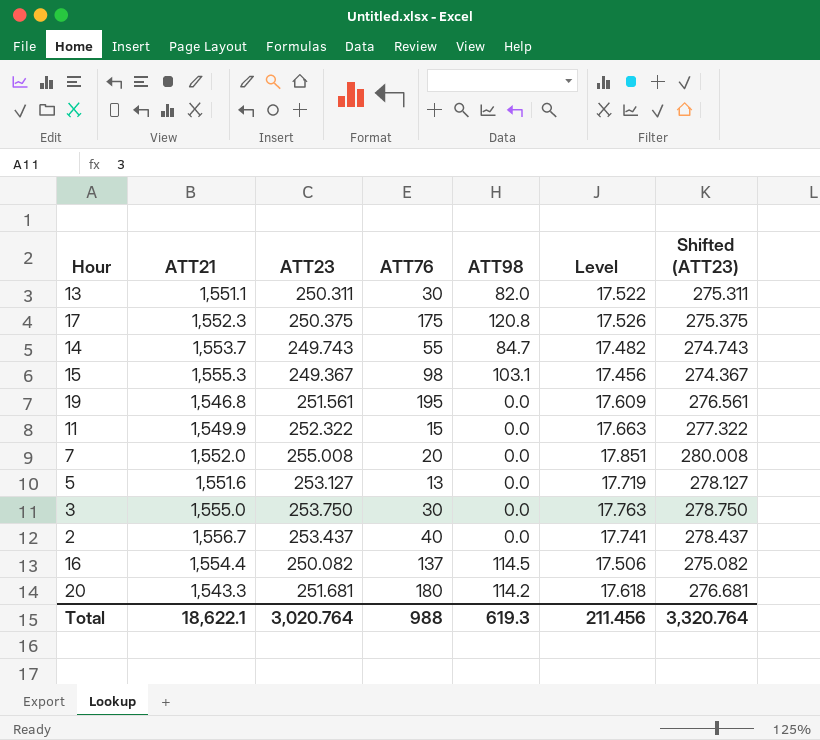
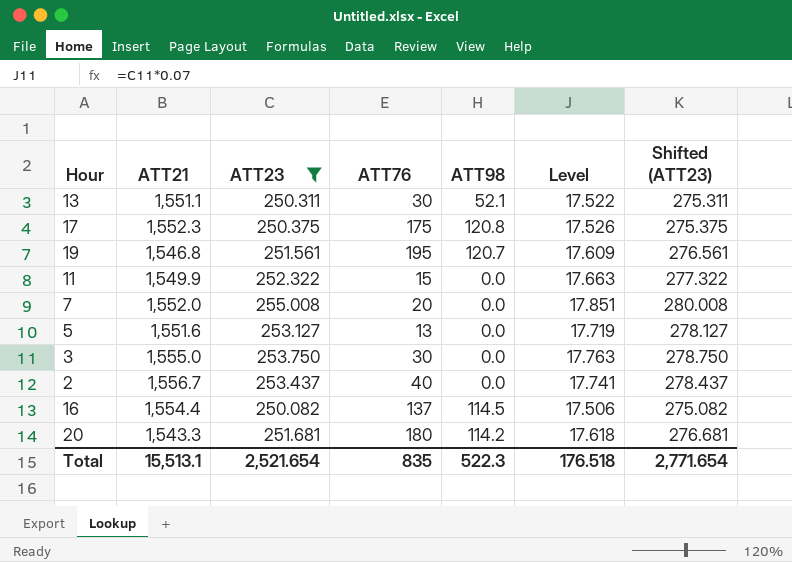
filter: none -> ATT23 >= 250.082
13 | ATT98: 82.0 -> 52.1
19 | ATT98: 0.0 -> 120.7
Total | ATT21: 18,622.1 -> 15,513.1
Total | ATT23: 3,020.764 -> 2,521.654
Total | ATT76: 988 -> 835
Total | ATT98: 619.3 -> 522.3
Total | Level: 211.456 -> 176.518
Total | Shifted (ATT23): 3,320.764 -> 2,771.654

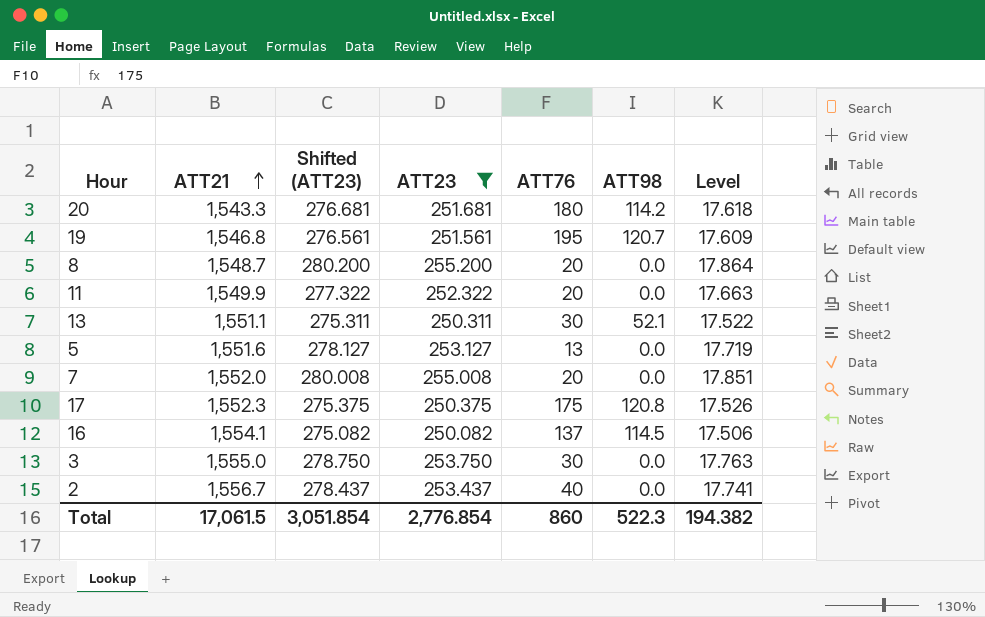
row order: none -> ATT21 ascending
column Shifted (ATT23) | position: 7 -> 3
row 8: none -> 1,548.7 | 280.200 | 255.200 | 20 | 0.0 | 17.864
11 | ATT76: 15 -> 20
16 | ATT21: 1,554.4 -> 1,554.1
Total | ATT21: 15,513.1 -> 17,061.5
Total | Shifted (ATT23): 2,771.654 -> 3,051.854
Total | ATT23: 2,521.654 -> 2,776.854
Total | ATT76: 835 -> 860
Total | Level: 176.518 -> 194.382

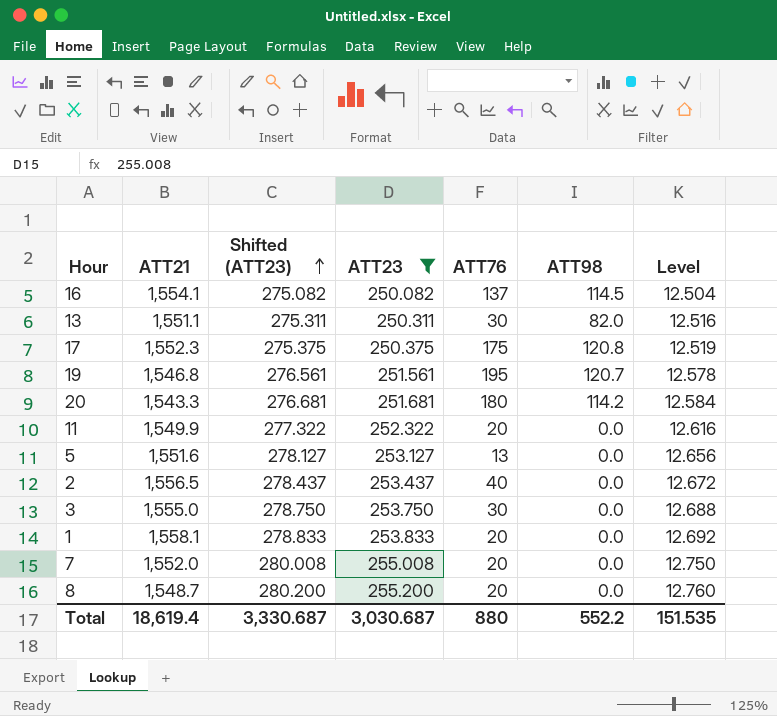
row order: ATT21 ascending -> Shifted (ATT23) ascending
column Level | formula: [ATT23] * 0.07 -> [ATT23] * 0.05
13 | ATT98: 52.1 -> 82.0
2 | ATT21: 1,556.7 -> 1,556.5
row 1: none -> 1,558.1 | 278.833 | 253.833 | 20 | 0.0 | 12.692
Total | ATT21: 17,061.5 -> 18,619.4
Total | Shifted (ATT23): 3,051.854 -> 3,330.687
Total | ATT23: 2,776.854 -> 3,030.687
Total | ATT76: 860 -> 880
Total | ATT98: 522.3 -> 552.2
Total | Level: 194.382 -> 151.535

